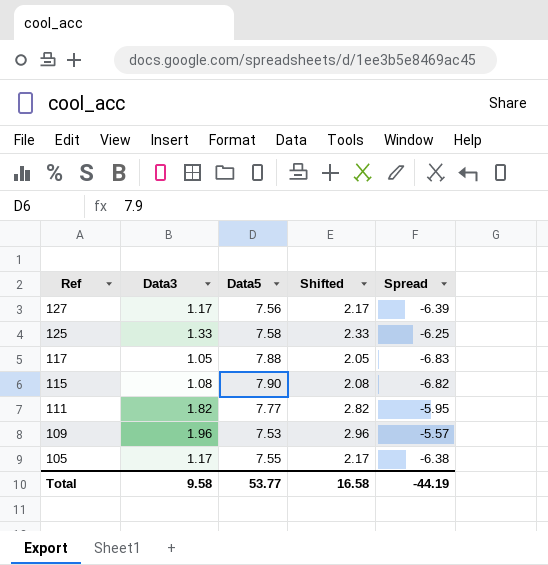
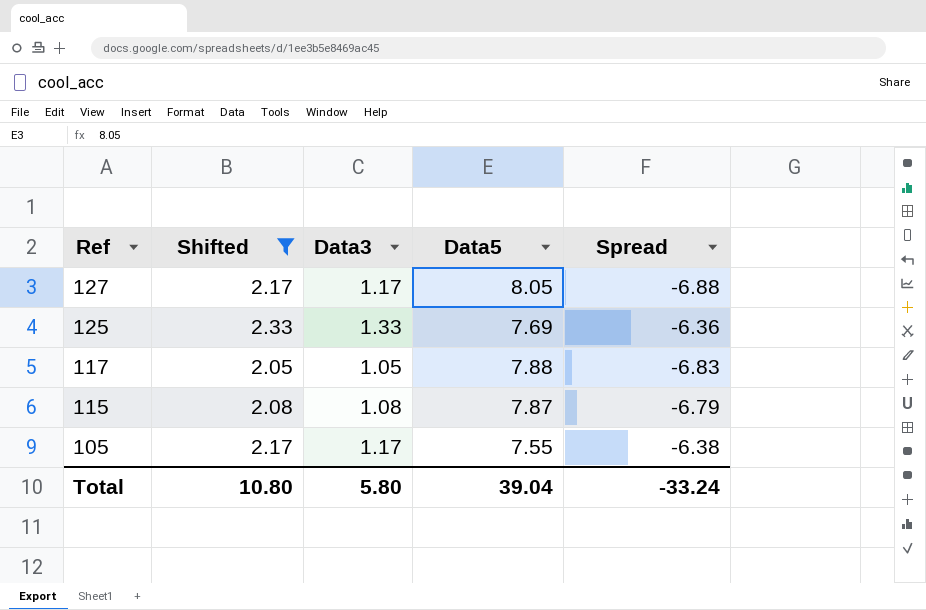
filter: none -> Shifted <= 2.33
column Shifted | position: 4 -> 2
127 | Data5: 7.56 -> 8.05
127 | Spread: -6.39 -> -6.88
125 | Data5: 7.58 -> 7.69
125 | Spread: -6.25 -> -6.36
115 | Data5: 7.90 -> 7.87
115 | Spread: -6.82 -> -6.79
Total | Shifted: 16.58 -> 10.80
Total | Data3: 9.58 -> 5.80
Total | Data5: 53.77 -> 39.04
Total | Spread: -44.19 -> -33.24

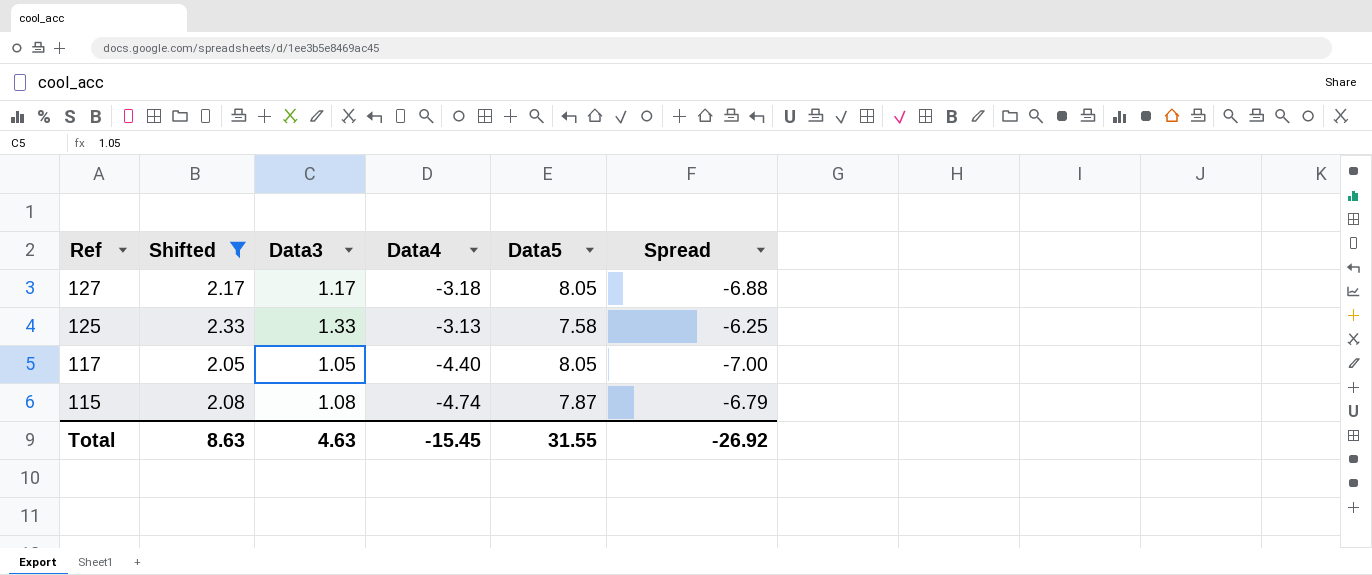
column Data4 | position: none -> 4
row 105: 2.17 | 1.17 | 7.55 | -6.38 -> none
125 | Data5: 7.69 -> 7.58
125 | Spread: -6.36 -> -6.25
117 | Data5: 7.88 -> 8.05
117 | Spread: -6.83 -> -7.00
Total | Shifted: 10.80 -> 8.63
Total | Data3: 5.80 -> 4.63
Total | Data5: 39.04 -> 31.55
Total | Spread: -33.24 -> -26.92

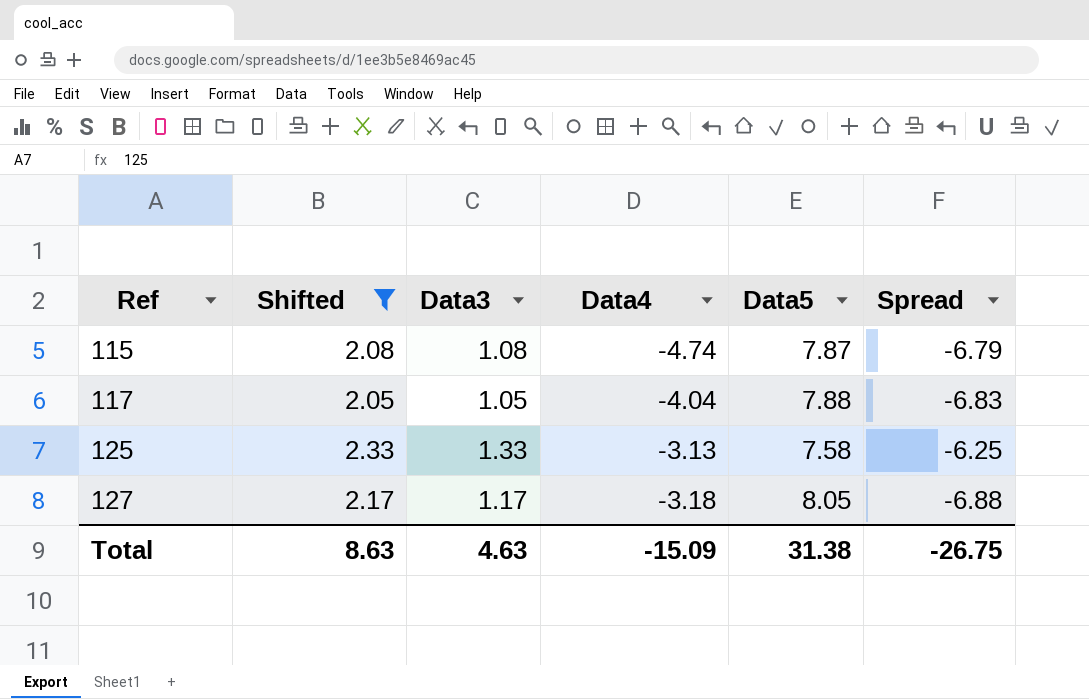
row order: Ref descending -> Ref ascending
117 | Data4: -4.40 -> -4.04
117 | Data5: 8.05 -> 7.88
117 | Spread: -7.00 -> -6.83
Total | Data4: -15.45 -> -15.09
Total | Data5: 31.55 -> 31.38
Total | Spread: -26.92 -> -26.75

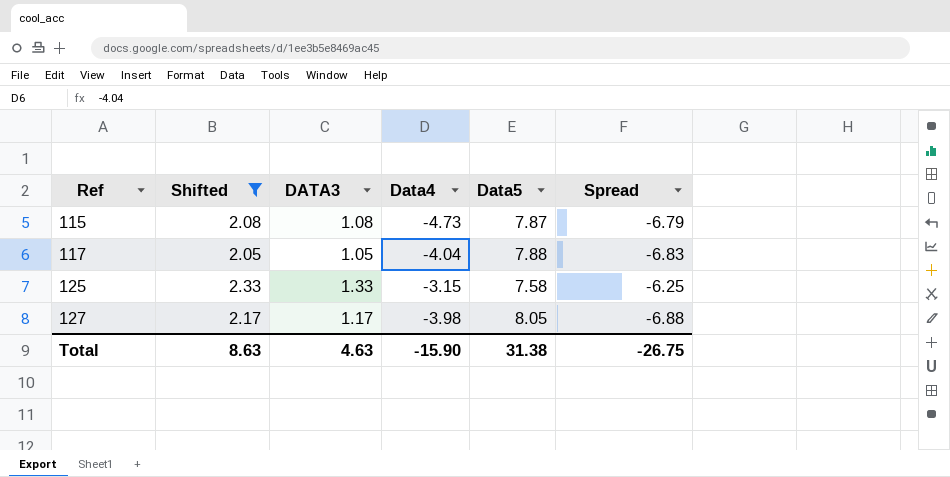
column name: Data3 -> DATA3
115 | Data4: -4.74 -> -4.73
125 | Data4: -3.13 -> -3.15
127 | Data4: -3.18 -> -3.98
Total | Data4: -15.09 -> -15.90

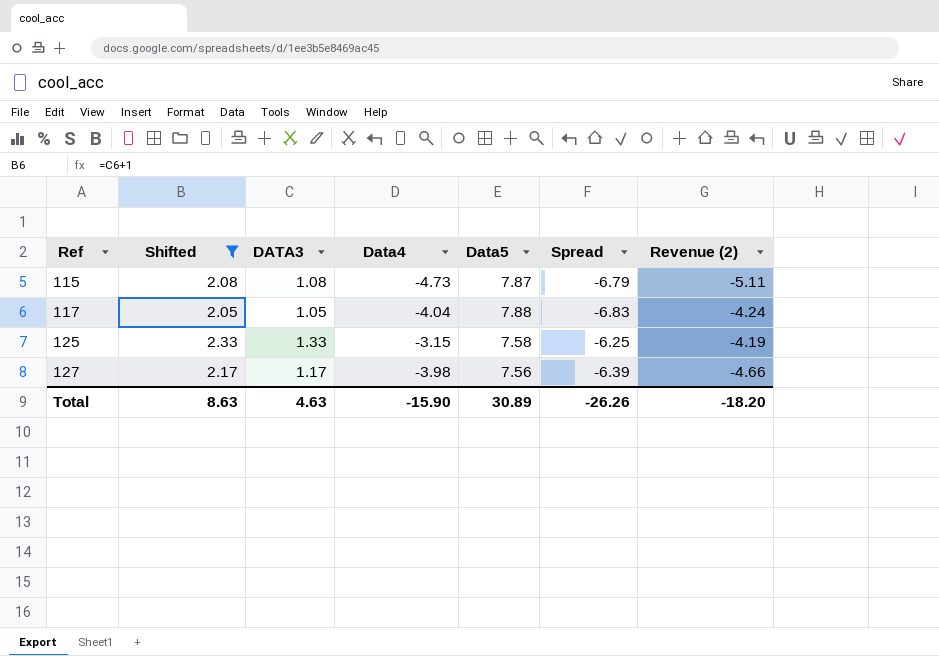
column Revenue (2) | formula: none -> [DATA3] * [Data4]
127 | Data5: 8.05 -> 7.56
127 | Spread: -6.88 -> -6.39
Total | Data5: 31.38 -> 30.89
Total | Spread: -26.75 -> -26.26

